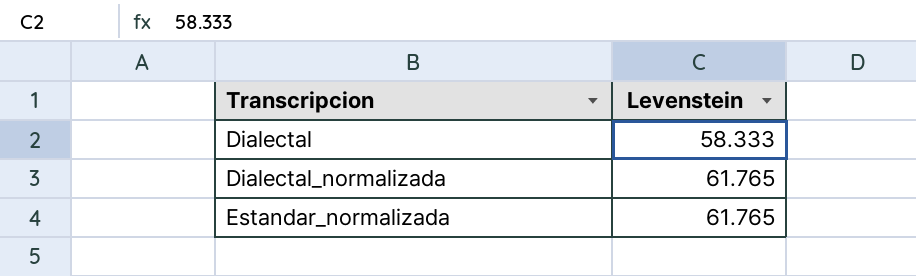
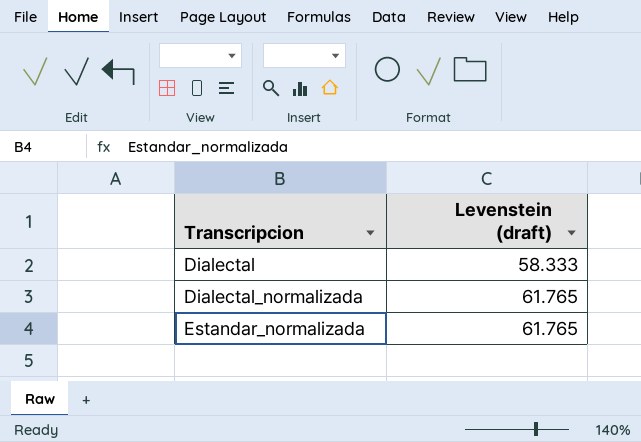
column name: Levenstein -> Levenstein (draft)

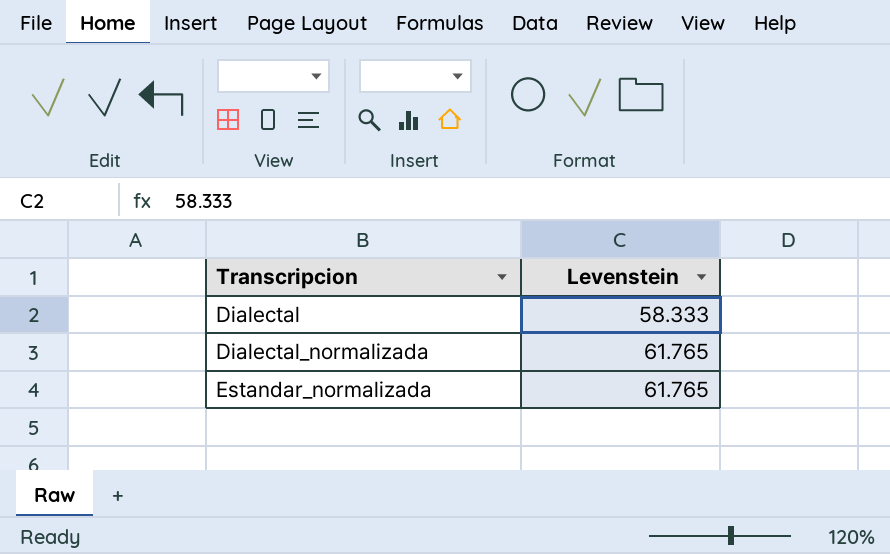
column name: Levenstein (draft) -> Levenstein

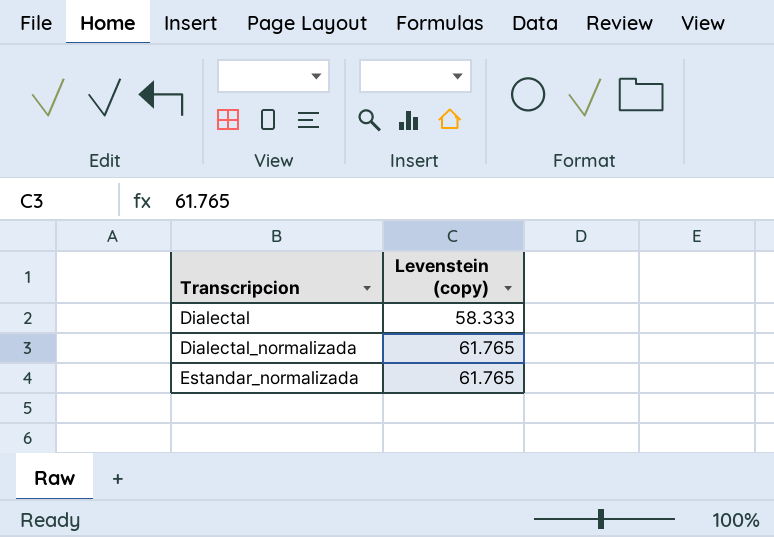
column name: Levenstein -> Levenstein (copy)

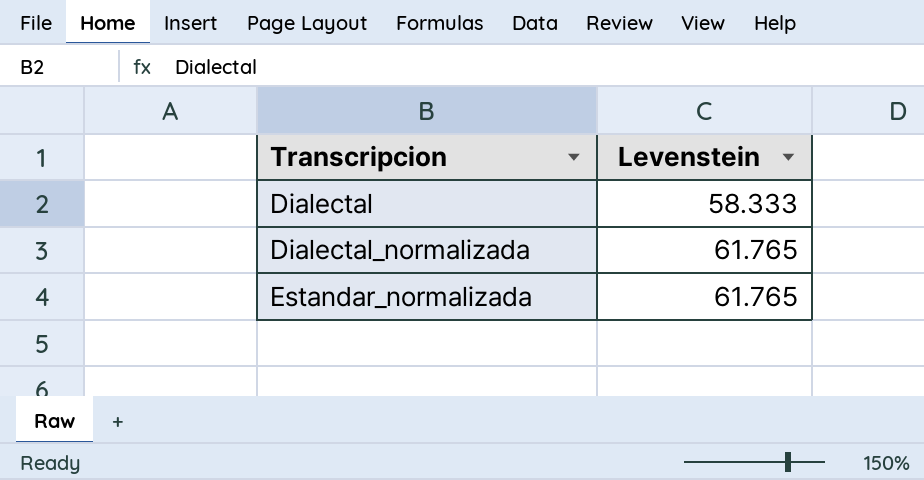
column name: Levenstein (copy) -> Levenstein

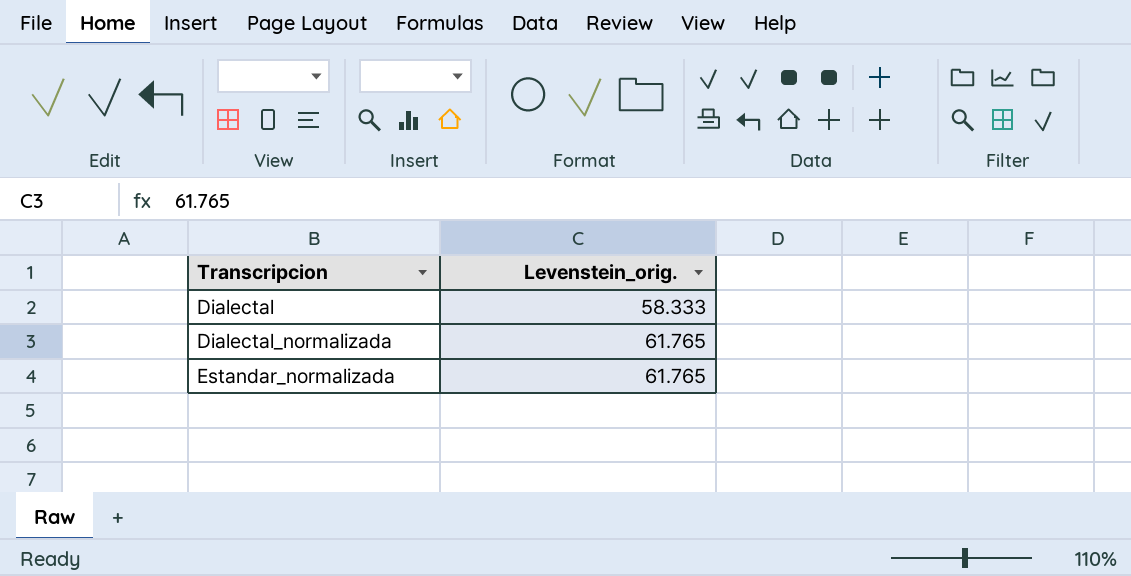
column name: Levenstein -> Levenstein_orig.

